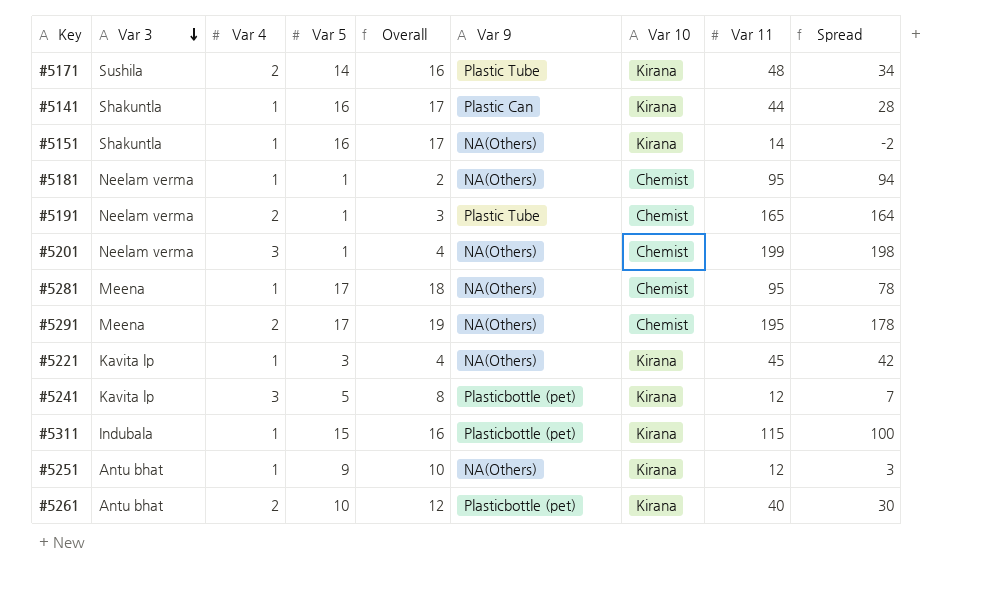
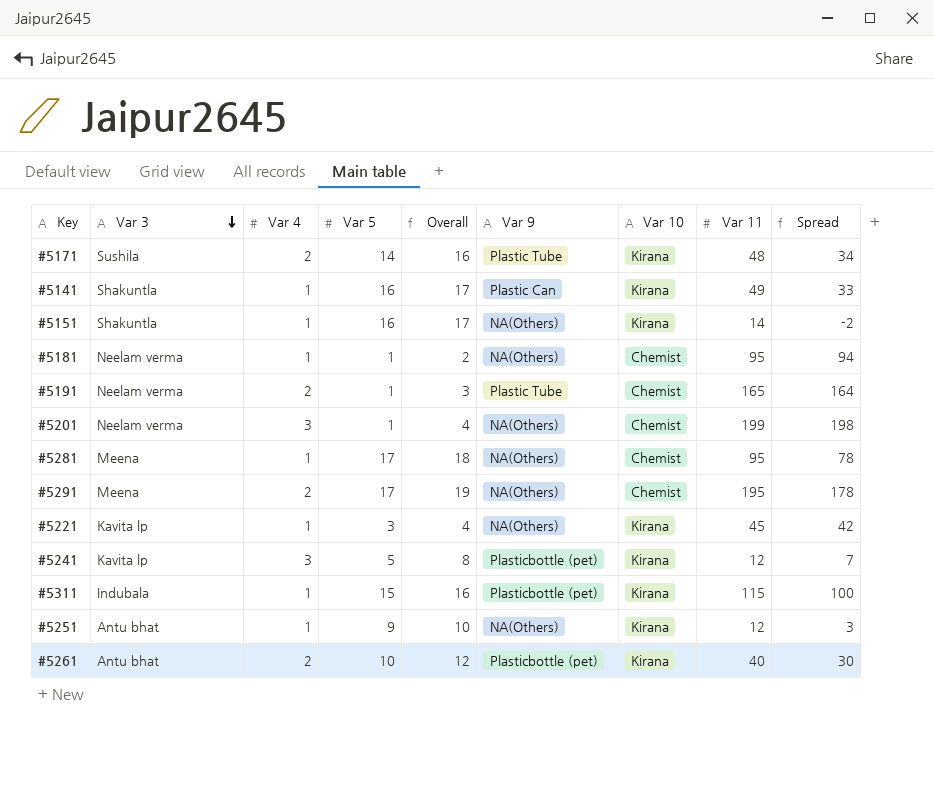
#5141 | Var 11: 44 -> 49
#5141 | Spread: 28 -> 33

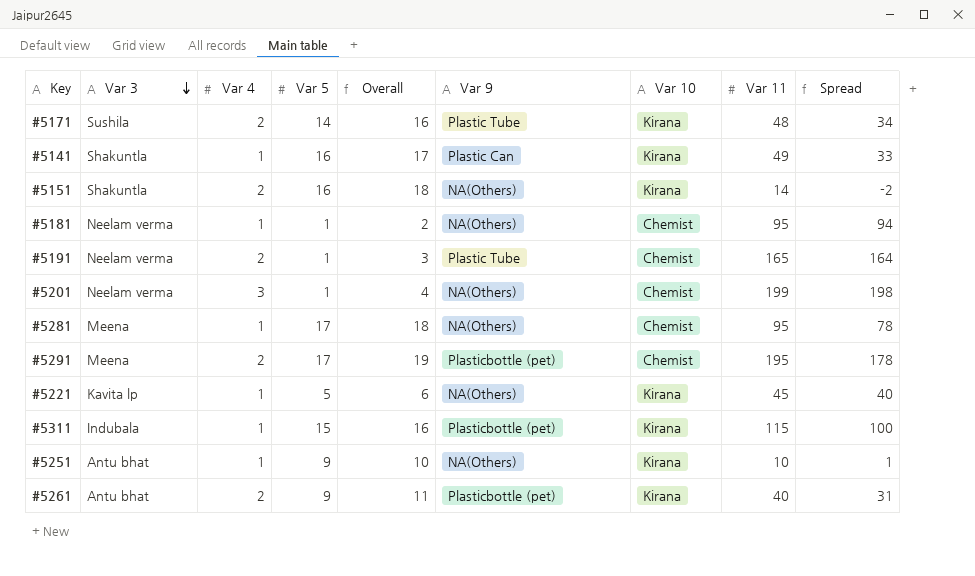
row #5241: Kavita lp | 3 | 5 | 8 | Plasticbottle (pet) | Kirana | 12 | 7 -> none
#5151 | Var 4: 1 -> 2
#5151 | Overall: 17 -> 18
#5291 | Var 9: NA(Others) -> Plasticbottle (pet)
#5221 | Var 5: 3 -> 5
#5221 | Overall: 4 -> 6
#5221 | Spread: 42 -> 40
#5251 | Var 11: 12 -> 10
#5251 | Spread: 3 -> 1
#5261 | Var 5: 10 -> 9
#5261 | Overall: 12 -> 11
#5261 | Spread: 30 -> 31

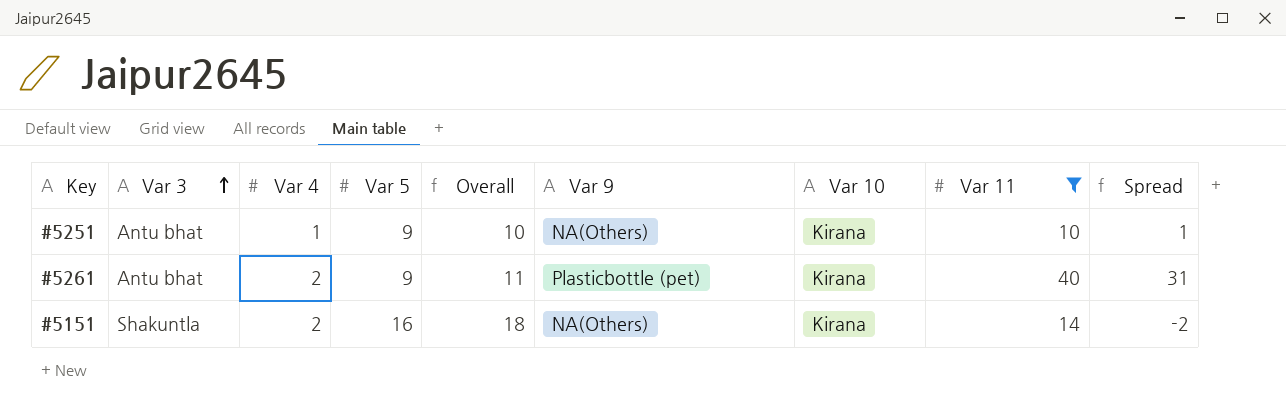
filter: none -> Var 11 <= 40
row order: Var 3 descending -> Var 3 ascending

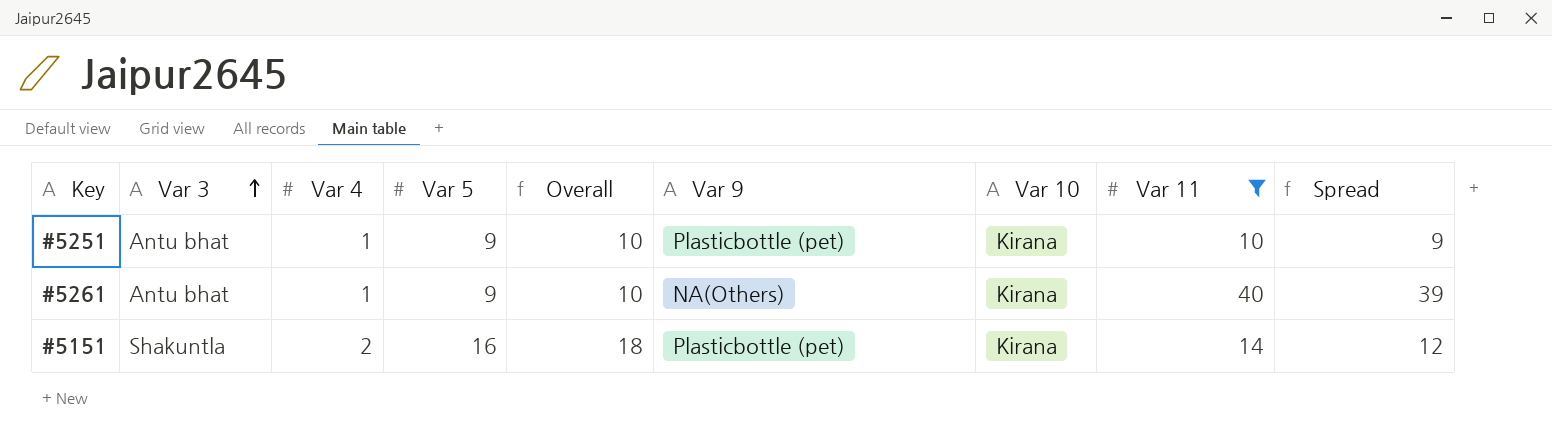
column Spread | formula: [Var 11] - [Var 5] -> [Var 11] - [Var 4]
#5251 | Var 9: NA(Others) -> Plasticbottle (pet)
#5261 | Var 4: 2 -> 1
#5261 | Overall: 11 -> 10
#5261 | Var 9: Plasticbottle (pet) -> NA(Others)
#5151 | Var 9: NA(Others) -> Plasticbottle (pet)

